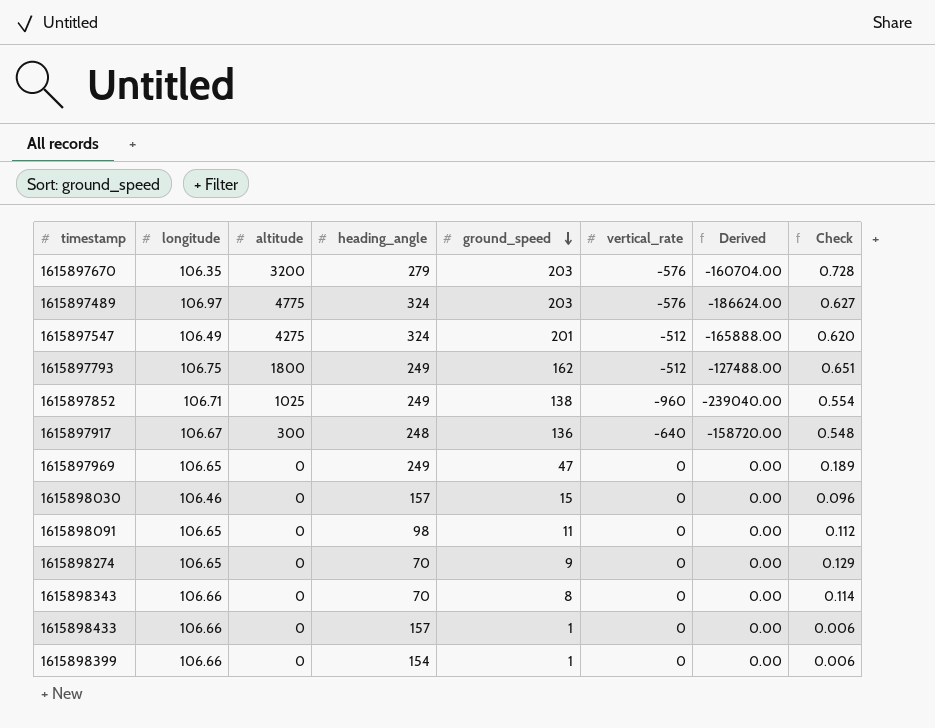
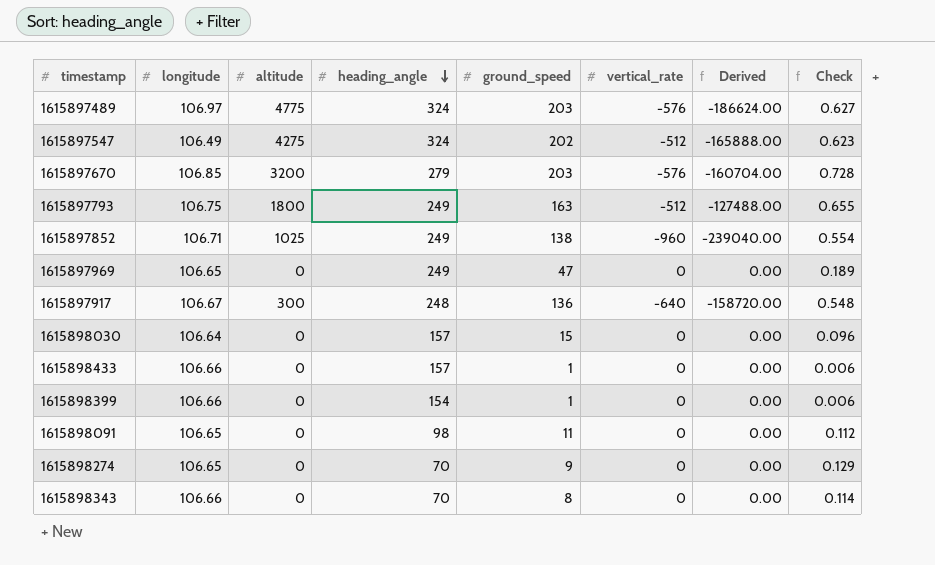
row order: ground_speed descending -> heading_angle descending
1615897547 | ground_speed: 201 -> 202
1615897547 | Check: 0.620 -> 0.623
1615897670 | longitude: 106.35 -> 106.85
1615897793 | ground_speed: 162 -> 163
1615897793 | Check: 0.651 -> 0.655
1615898030 | longitude: 106.46 -> 106.64

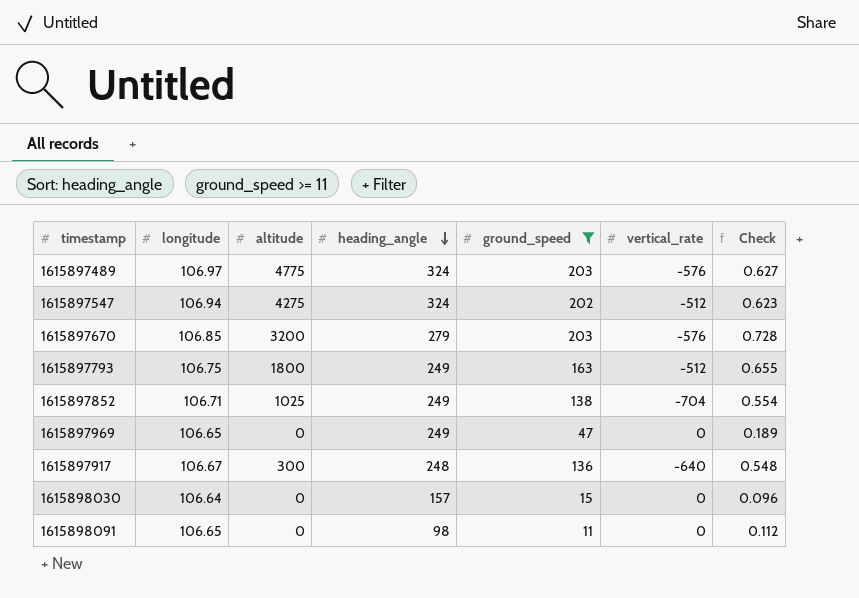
filter: none -> ground_speed >= 11
column Derived | formula: [heading_angle] * [vertical_rate] -> none
1615897547 | longitude: 106.49 -> 106.94
1615897852 | vertical_rate: -960 -> -704

